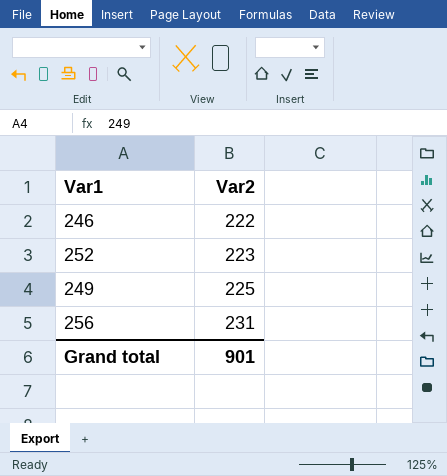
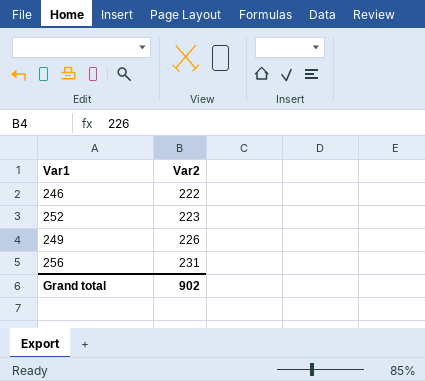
249 | Var2: 225 -> 226
Grand total | Var2: 901 -> 902

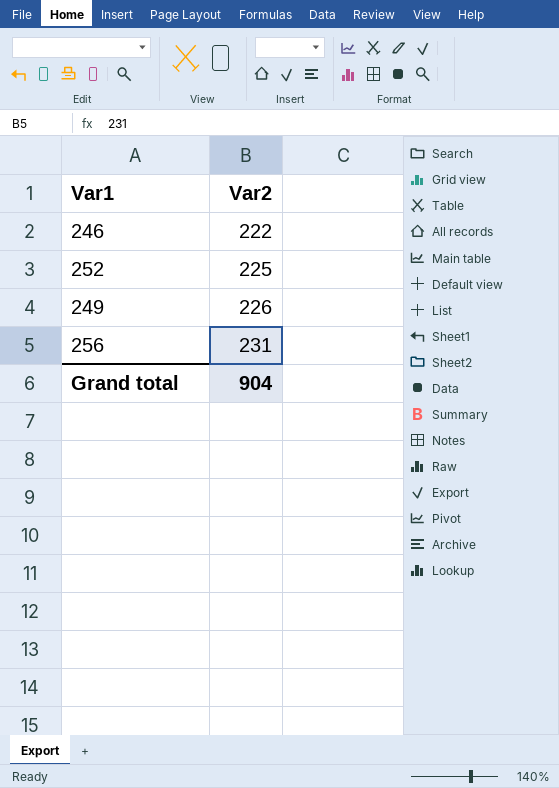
252 | Var2: 223 -> 225
Grand total | Var2: 902 -> 904

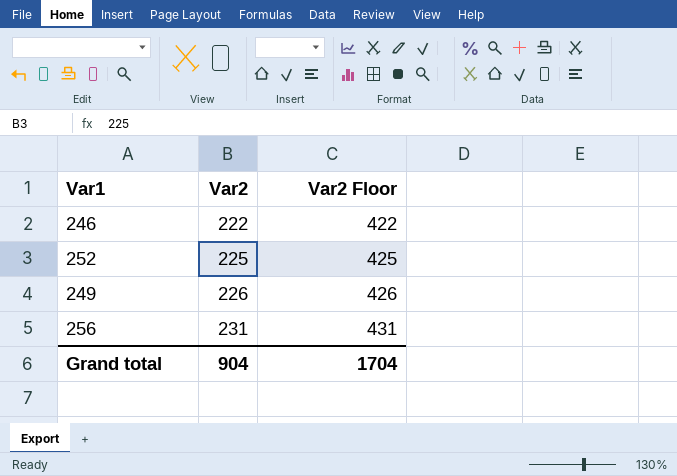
column Var2 Floor | formula: none -> [Var2] + 200

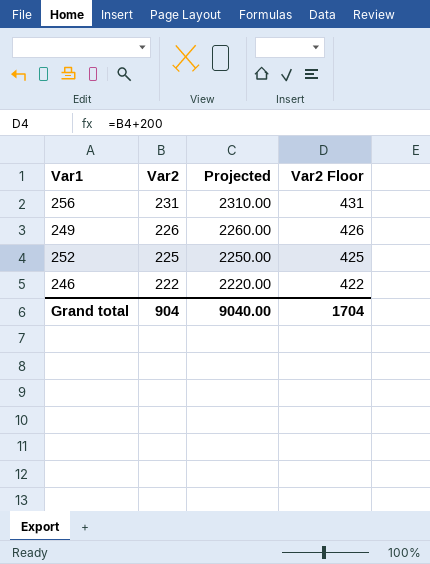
row order: Var2 ascending -> Var2 descending
column Projected | formula: none -> [Var2] * 10

